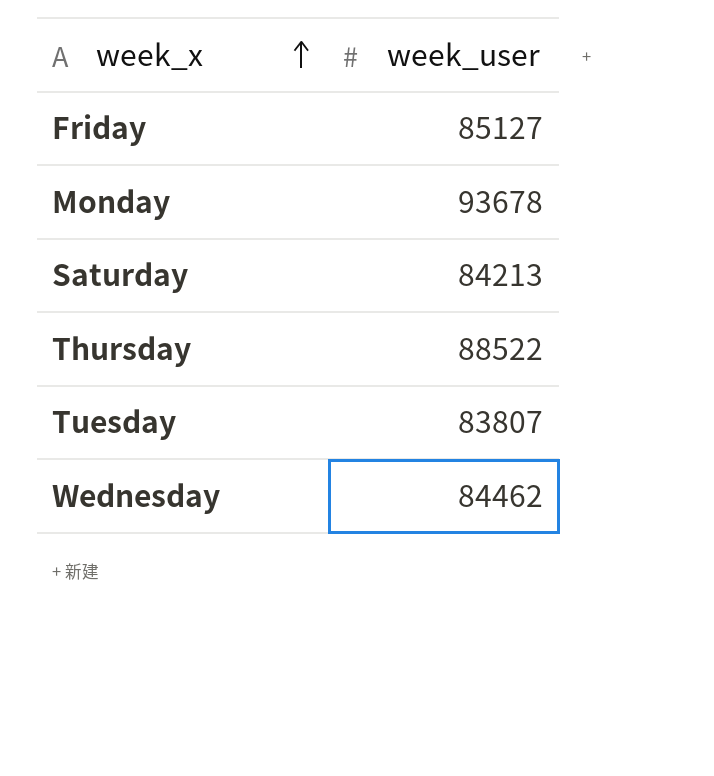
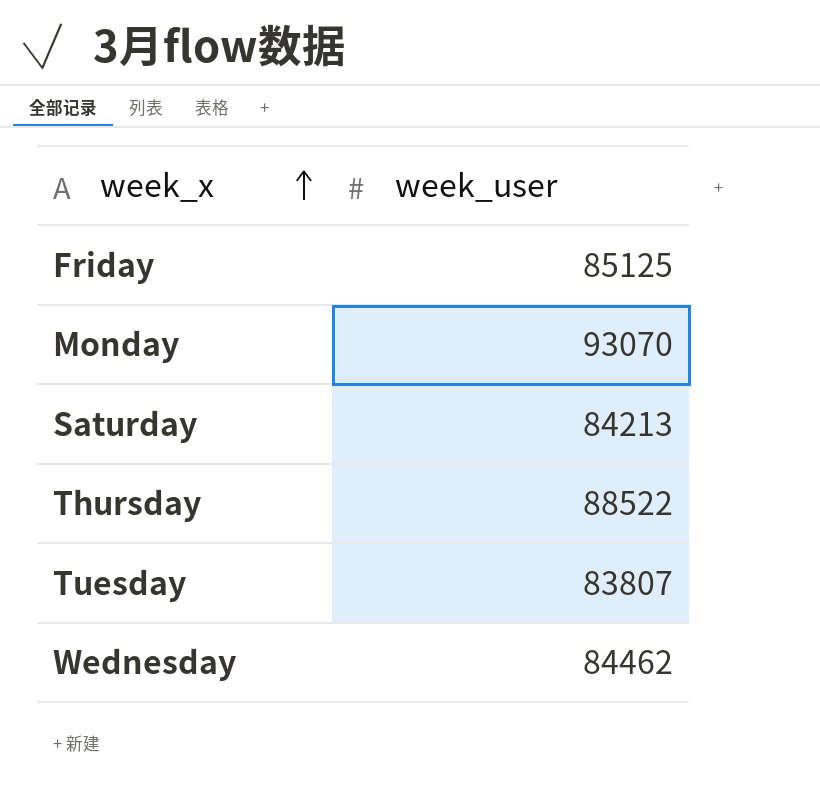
Friday | week_user: 85127 -> 85125
Monday | week_user: 93678 -> 93070

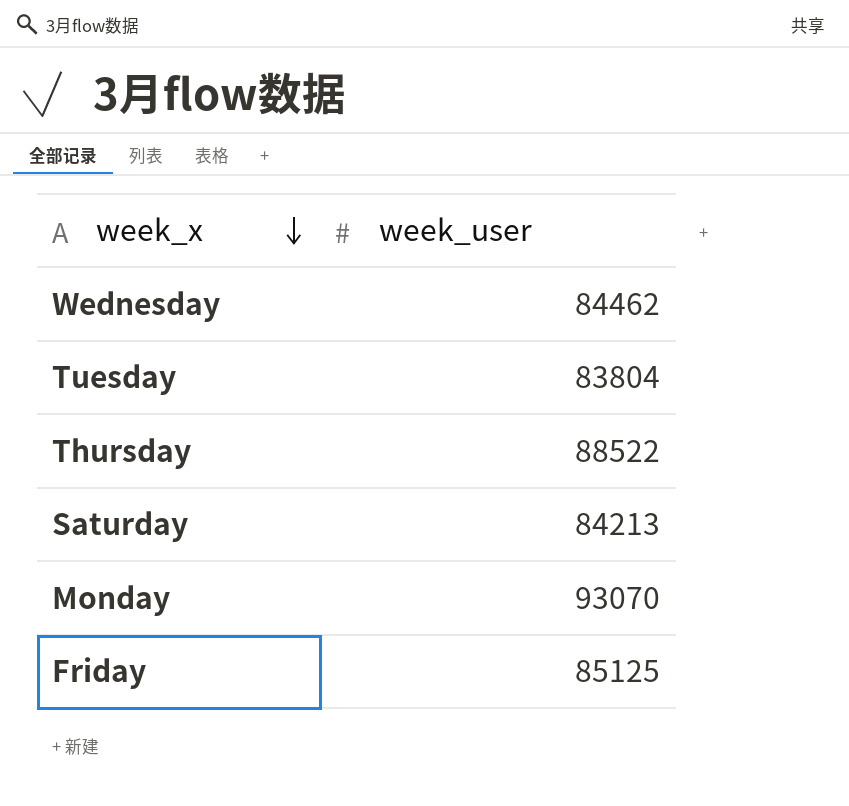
row order: week_x ascending -> week_x descending
Tuesday | week_user: 83807 -> 83804

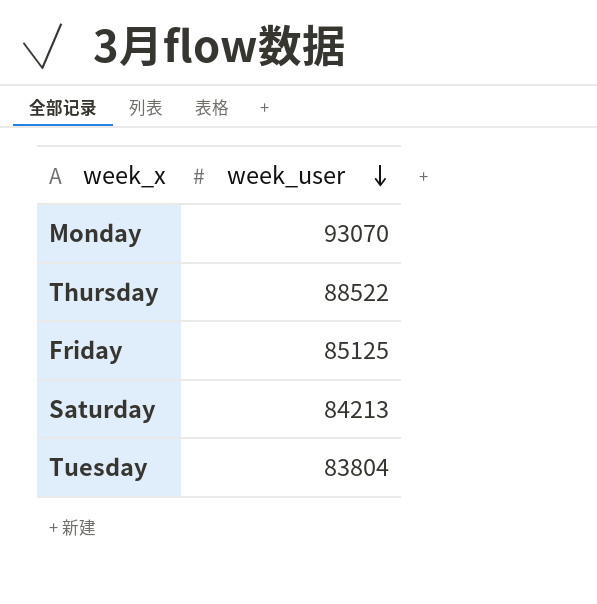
row order: week_x descending -> week_user descending
row Wednesday: 84462 -> none

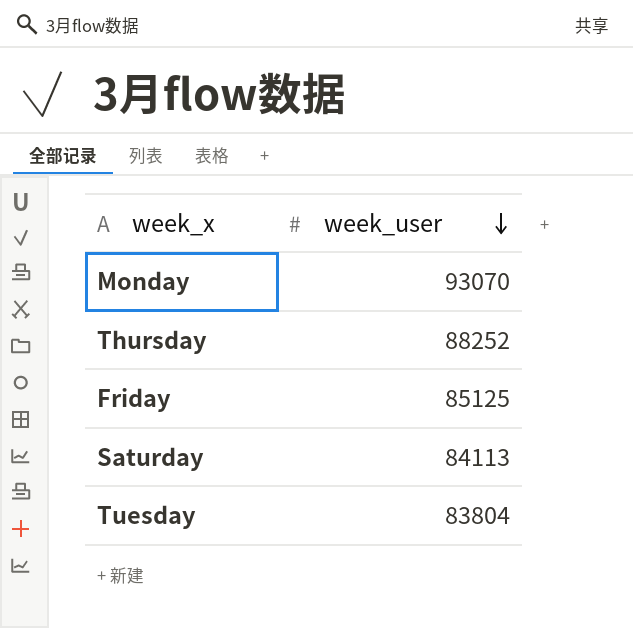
Thursday | week_user: 88522 -> 88252
Saturday | week_user: 84213 -> 84113

